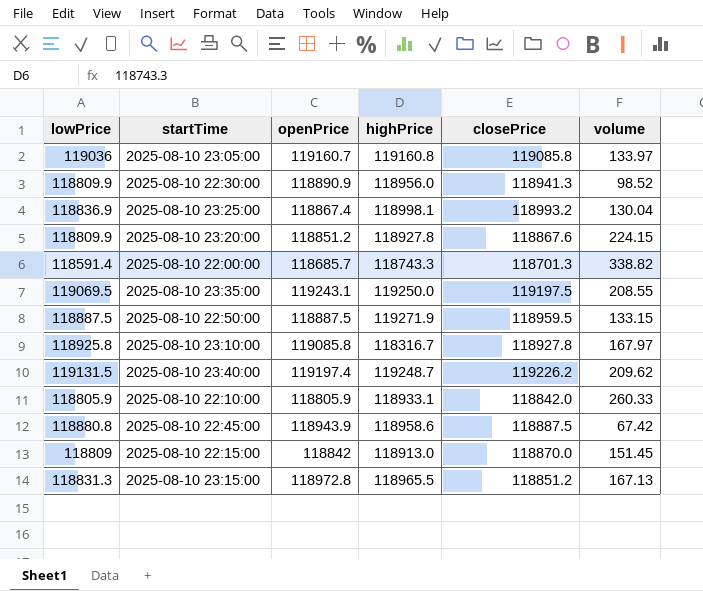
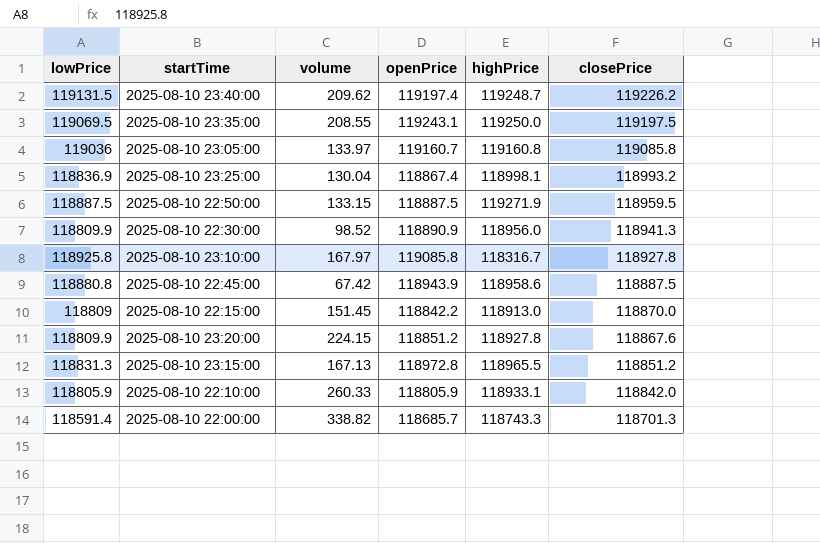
row order: none -> closePrice descending
column volume | position: 6 -> 3
2025-08-10 22:15:00 | openPrice: 118842 -> 118842.2

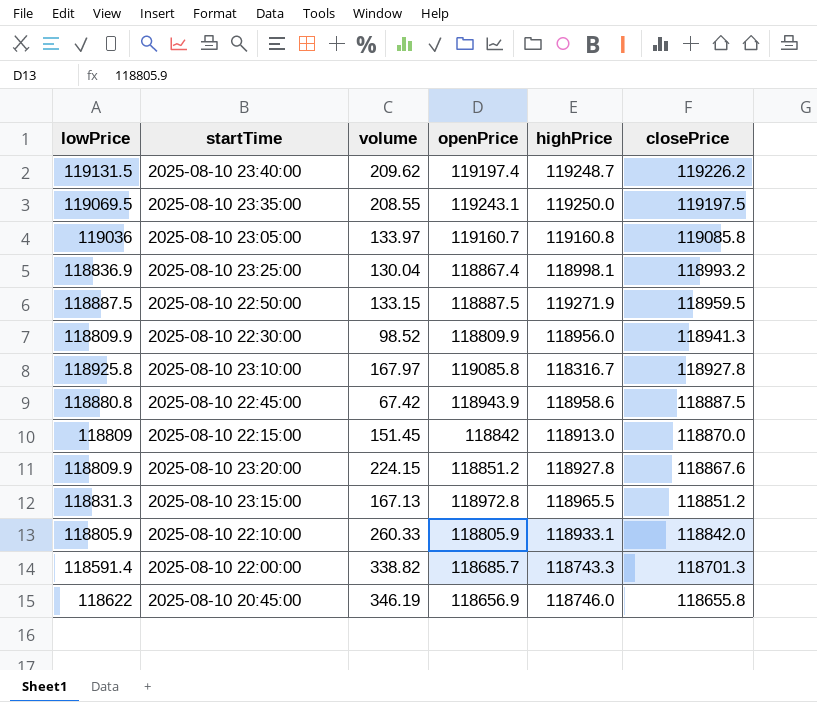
2025-08-10 22:30:00 | openPrice: 118890.9 -> 118809.9
2025-08-10 22:15:00 | openPrice: 118842.2 -> 118842
row 2025-08-10 20:45:00: none -> 118622 | 346.19 | 118656.9 | 118746.0 | 118655.8

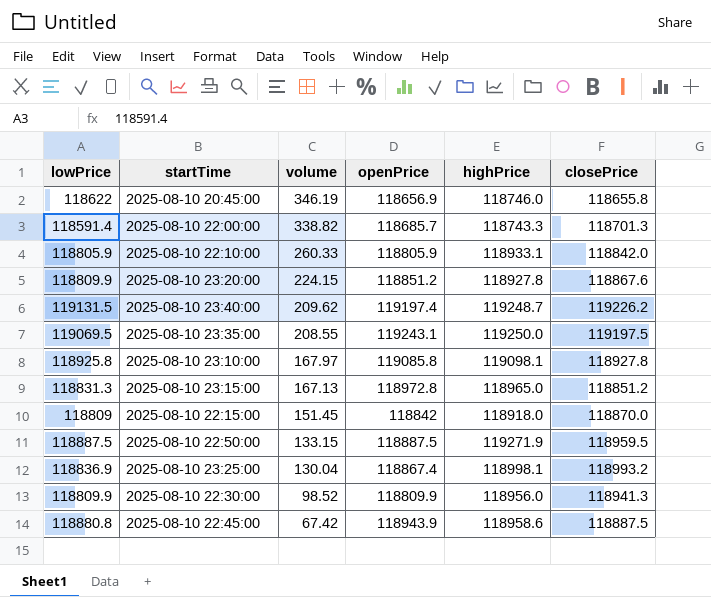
row order: closePrice descending -> volume descending
row 2025-08-10 23:05:00: 119036 | 133.97 | 119160.7 | 119160.8 | 119085.8 -> none
2025-08-10 23:10:00 | highPrice: 118316.7 -> 119098.1
2025-08-10 23:15:00 | highPrice: 118965.5 -> 118965.0
2025-08-10 22:15:00 | highPrice: 118913.0 -> 118918.0

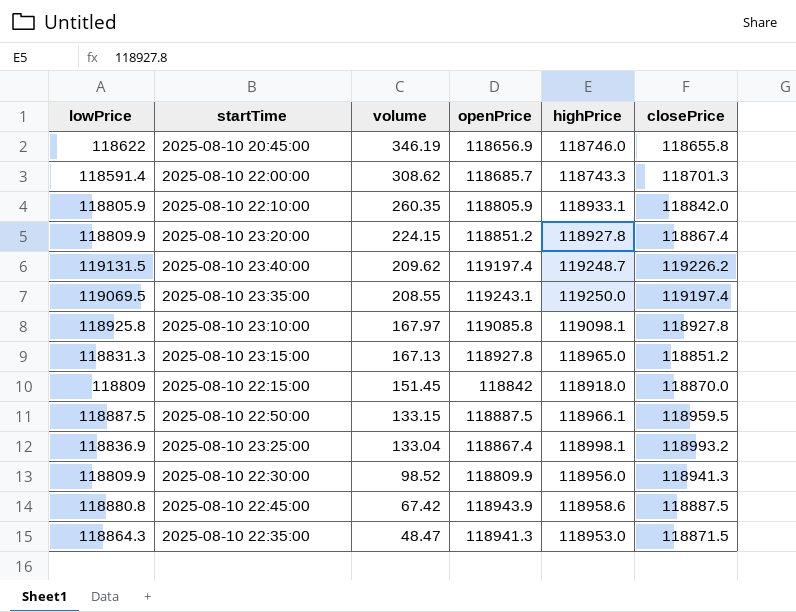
2025-08-10 22:00:00 | volume: 338.82 -> 308.62
2025-08-10 22:10:00 | volume: 260.33 -> 260.35
2025-08-10 23:20:00 | closePrice: 118867.6 -> 118867.4
2025-08-10 23:35:00 | closePrice: 119197.5 -> 119197.4
2025-08-10 23:15:00 | openPrice: 118972.8 -> 118927.8
2025-08-10 22:50:00 | highPrice: 119271.9 -> 118966.1
2025-08-10 23:25:00 | volume: 130.04 -> 133.04
row 2025-08-10 22:35:00: none -> 118864.3 | 48.47 | 118941.3 | 118953.0 | 118871.5

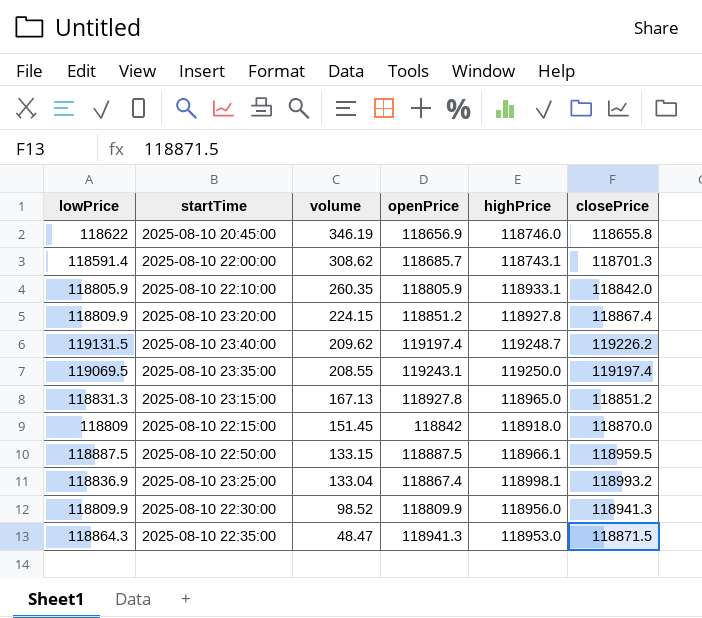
row 2025-08-10 23:10:00: 118925.8 | 167.97 | 119085.8 | 119098.1 | 118927.8 -> none
row 2025-08-10 22:45:00: 118880.8 | 67.42 | 118943.9 | 118958.6 | 118887.5 -> none
2025-08-10 22:00:00 | highPrice: 118743.3 -> 118743.1

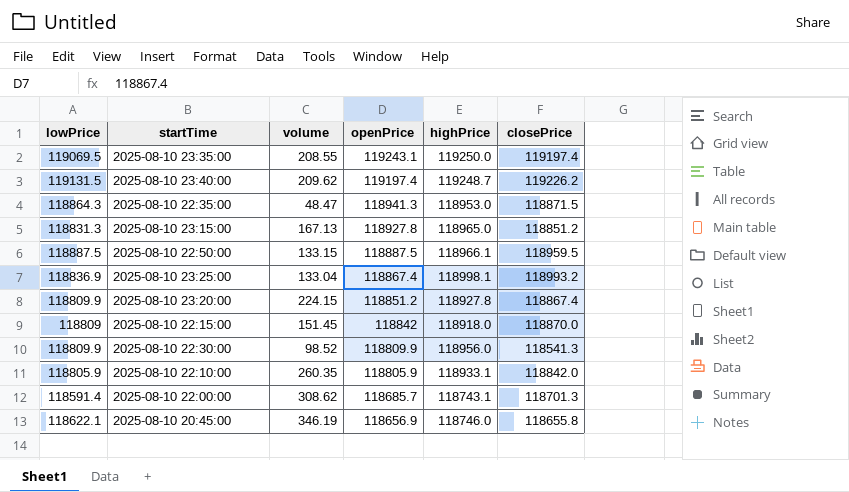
row order: volume descending -> openPrice descending
2025-08-10 22:30:00 | closePrice: 118941.3 -> 118541.3
2025-08-10 20:45:00 | lowPrice: 118622 -> 118622.1

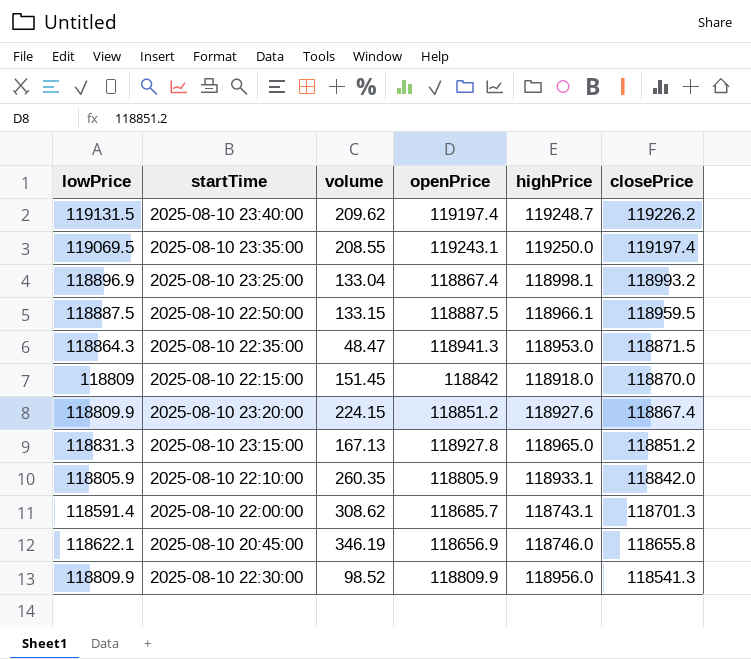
row order: openPrice descending -> closePrice descending
2025-08-10 23:25:00 | lowPrice: 118836.9 -> 118896.9
2025-08-10 23:20:00 | highPrice: 118927.8 -> 118927.6

